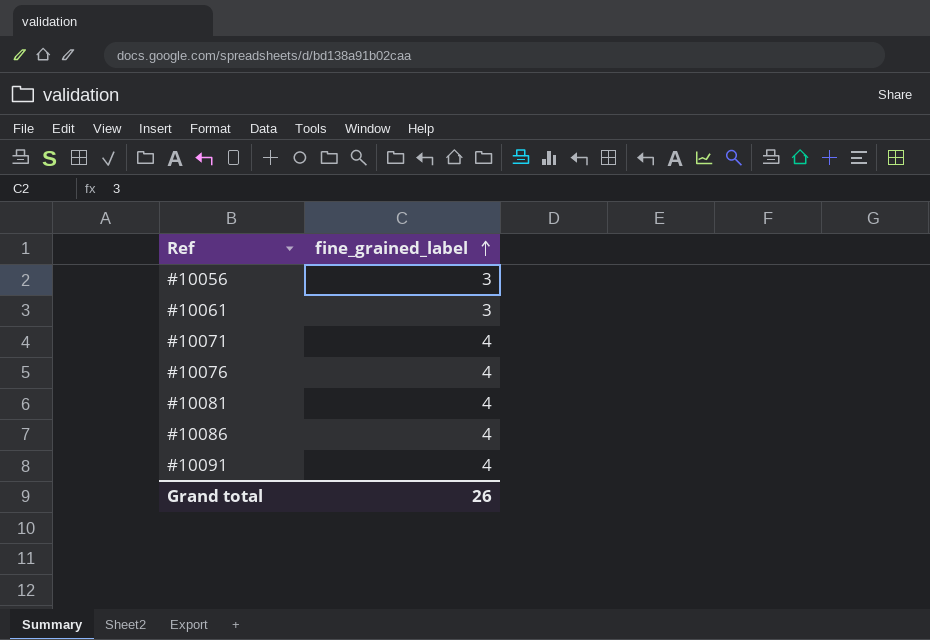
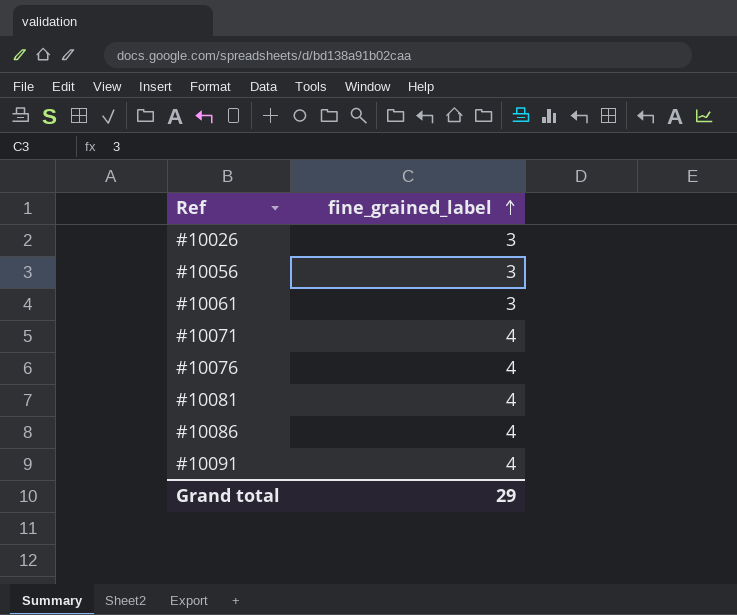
row #10026: none -> 3
Grand total | fine_grained_label: 26 -> 29

